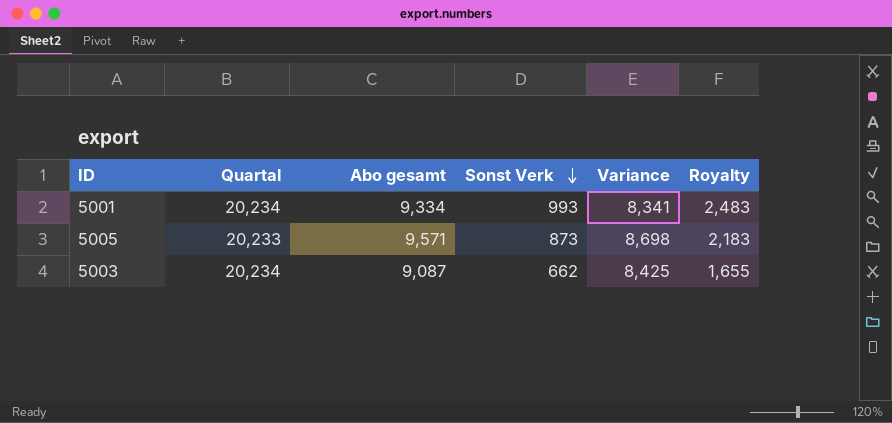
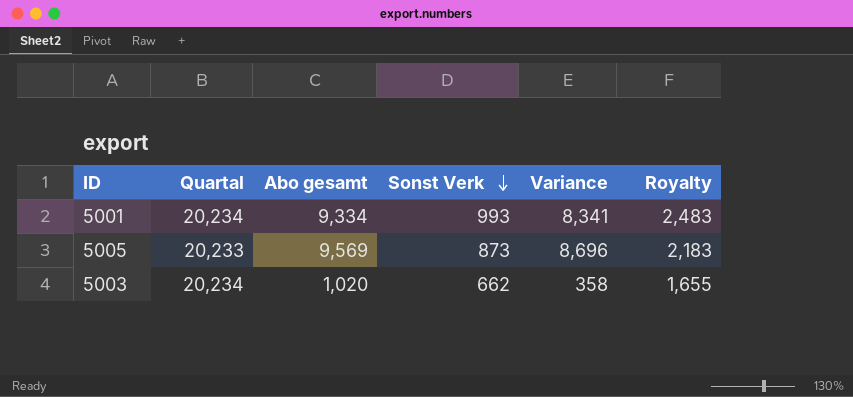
5005 | Abo gesamt: 9,571 -> 9,569
5005 | Variance: 8,698 -> 8,696
5003 | Abo gesamt: 9,087 -> 1,020
5003 | Variance: 8,425 -> 358

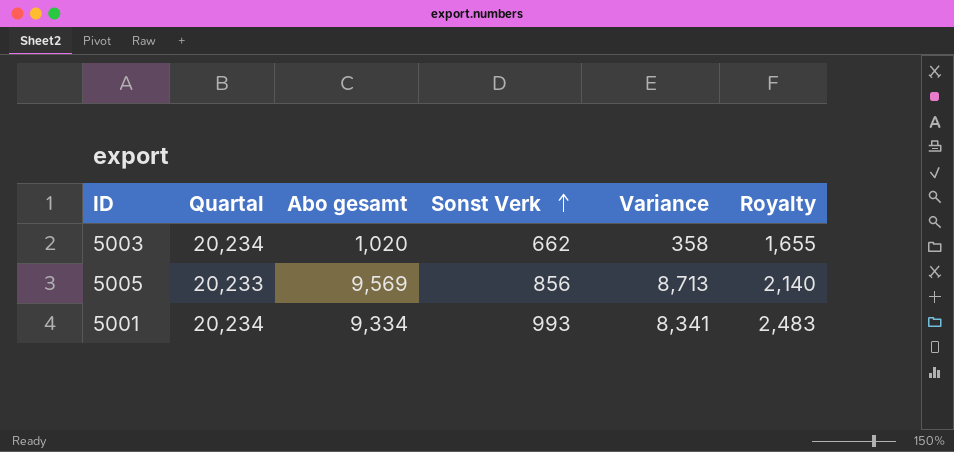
row order: Sonst Verk descending -> Sonst Verk ascending
5005 | Sonst Verk: 873 -> 856
5005 | Variance: 8,696 -> 8,713
5005 | Royalty: 2,183 -> 2,140

